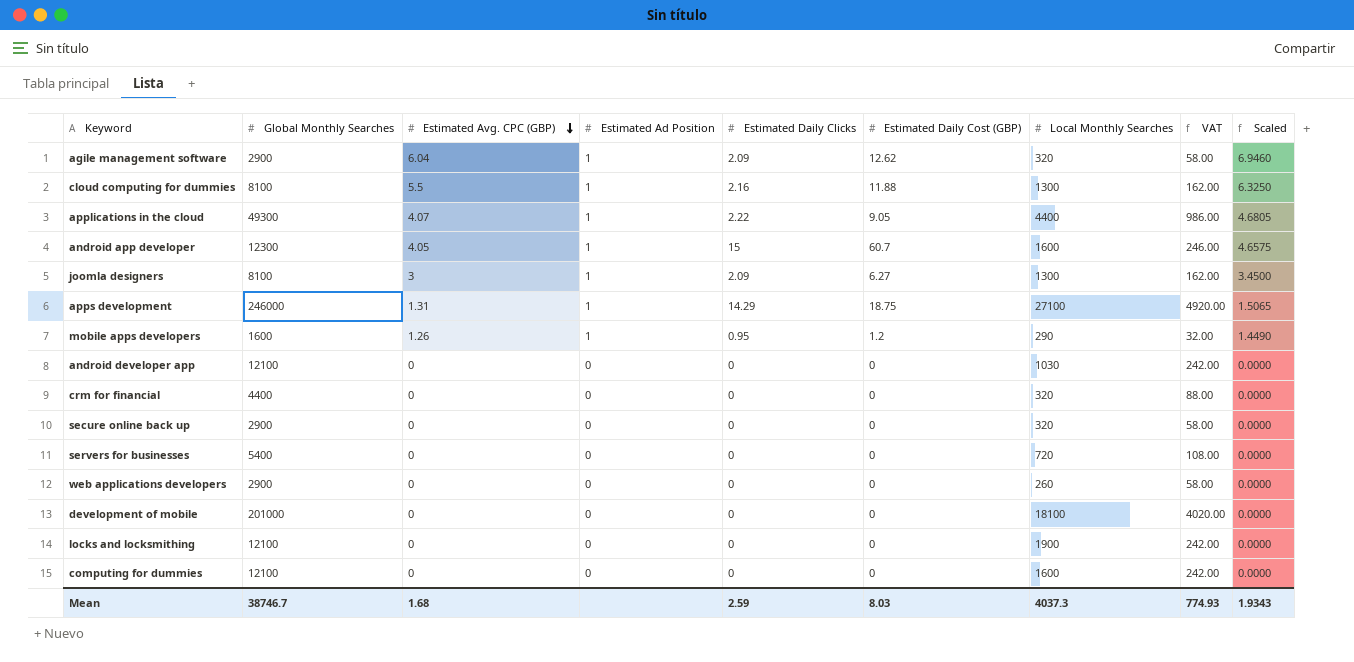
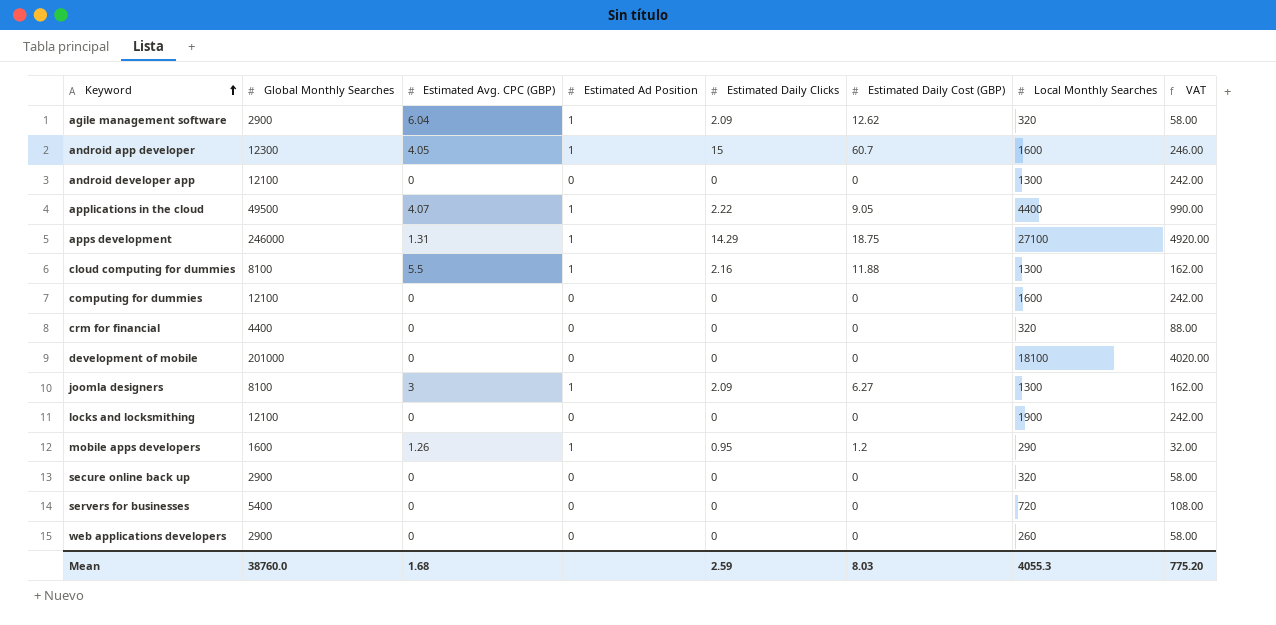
row order: Estimated Avg. CPC (GBP) descending -> Keyword ascending
column Scaled | formula: [Estimated Avg. CPC (GBP)] * 1.15 -> none
android developer app | Local Monthly Searches: 1030 -> 1300
applications in the cloud | Global Monthly Searches: 49300 -> 49500
applications in the cloud | VAT: 986.00 -> 990.00
Mean | Global Monthly Searches: 38746.7 -> 38760.0
Mean | Local Monthly Searches: 4037.3 -> 4055.3
Mean | VAT: 774.93 -> 775.20

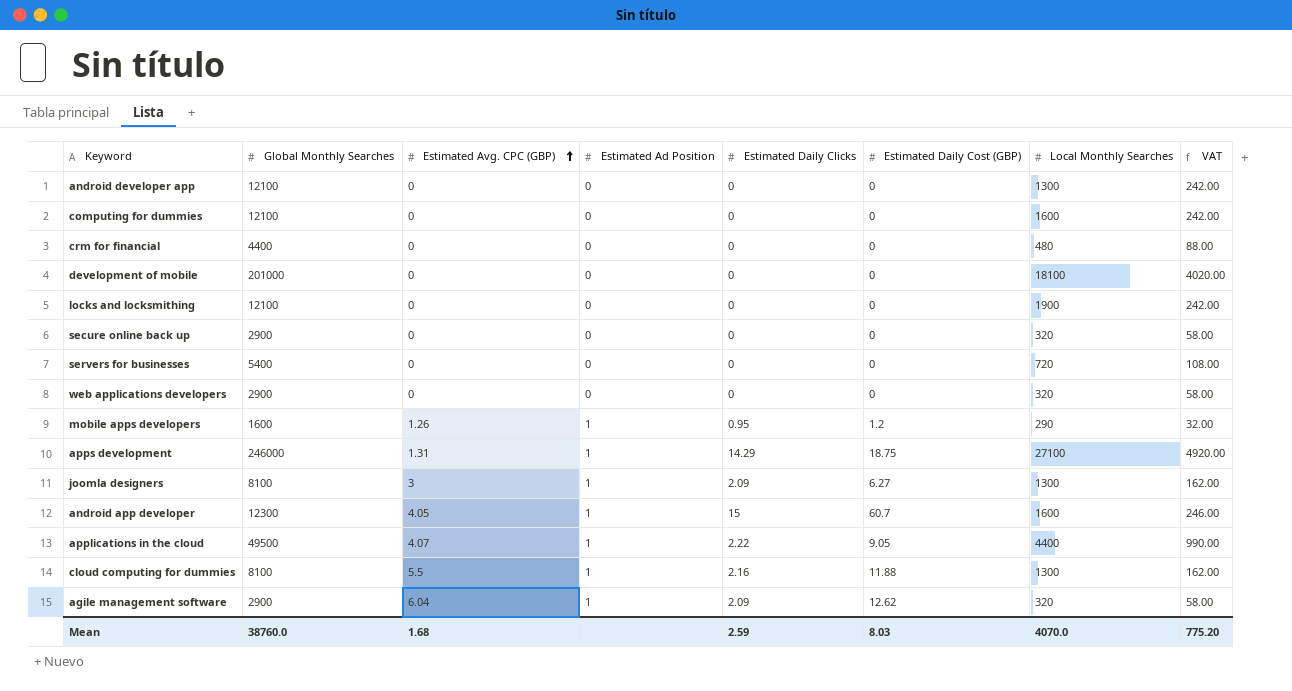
row order: Keyword ascending -> Estimated Avg. CPC (GBP) ascending
crm for financial | Local Monthly Searches: 320 -> 480
web applications developers | Local Monthly Searches: 260 -> 320
Mean | Local Monthly Searches: 4055.3 -> 4070.0

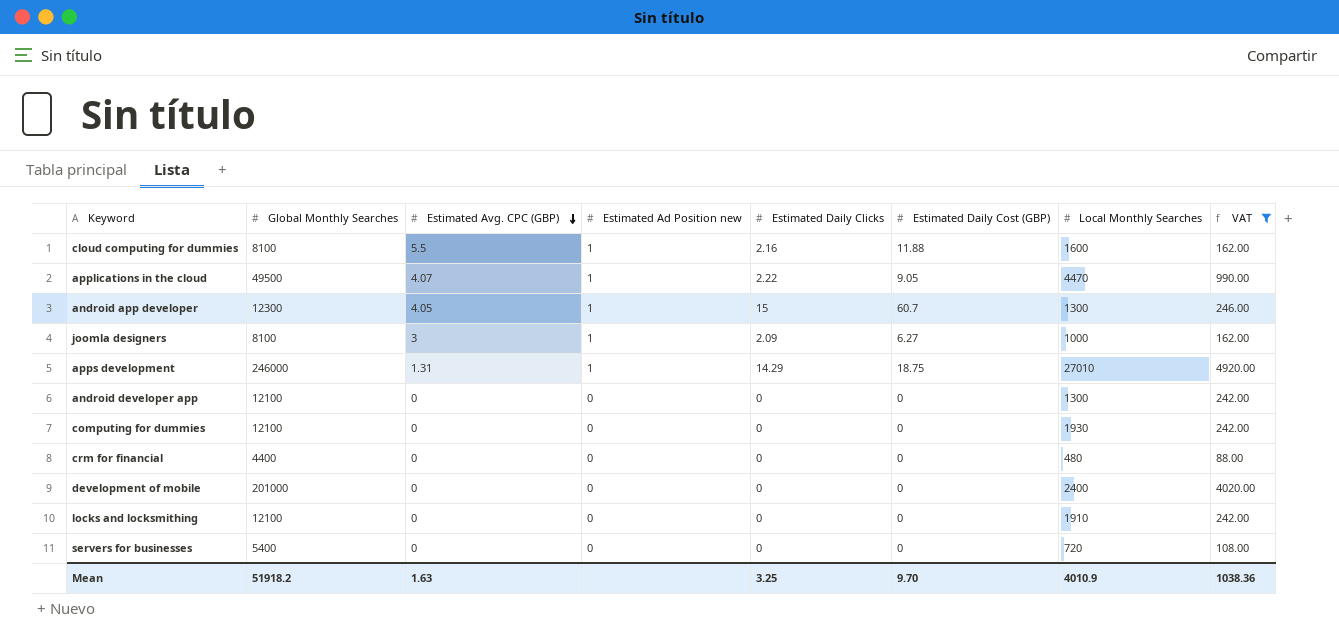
filter: none -> VAT >= 88.00
row order: Estimated Avg. CPC (GBP) ascending -> Estimated Avg. CPC (GBP) descending
column name: Estimated Ad Position -> Estimated Ad Position new
cloud computing for dummies | Local Monthly Searches: 1300 -> 1600
applications in the cloud | Local Monthly Searches: 4400 -> 4470
android app developer | Local Monthly Searches: 1600 -> 1300
joomla designers | Local Monthly Searches: 1300 -> 1000
apps development | Local Monthly Searches: 27100 -> 27010
computing for dummies | Local Monthly Searches: 1600 -> 1930
development of mobile | Local Monthly Searches: 18100 -> 2400
locks and locksmithing | Local Monthly Searches: 1900 -> 1910
Mean | Global Monthly Searches: 38760.0 -> 51918.2
Mean | Estimated Avg. CPC (GBP): 1.68 -> 1.63
Mean | Estimated Daily Clicks: 2.59 -> 3.25
Mean | Estimated Daily Cost (GBP): 8.03 -> 9.70
Mean | Local Monthly Searches: 4070.0 -> 4010.9
Mean | VAT: 775.20 -> 1038.36

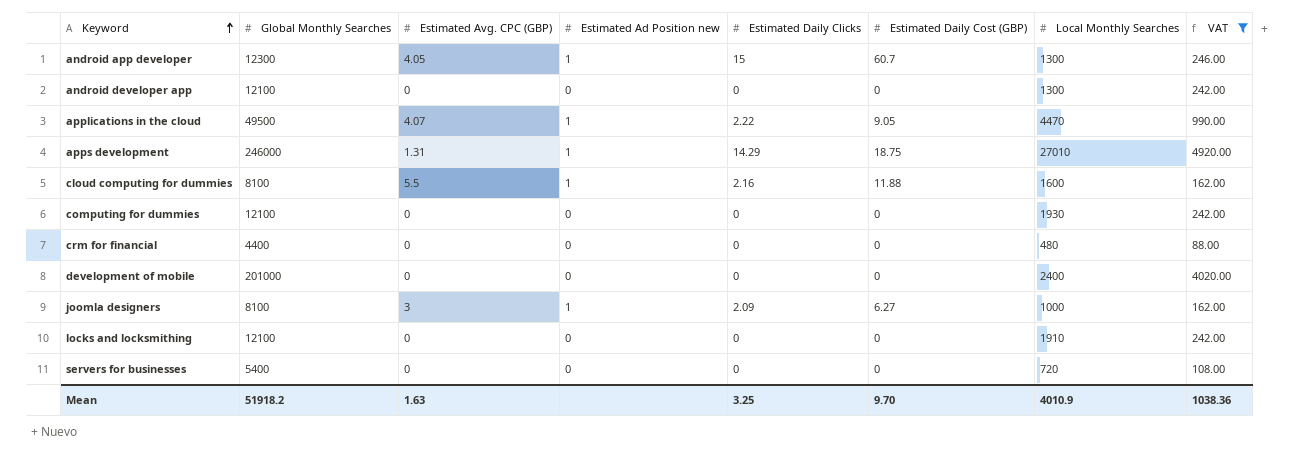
row order: Estimated Avg. CPC (GBP) descending -> Keyword ascending

